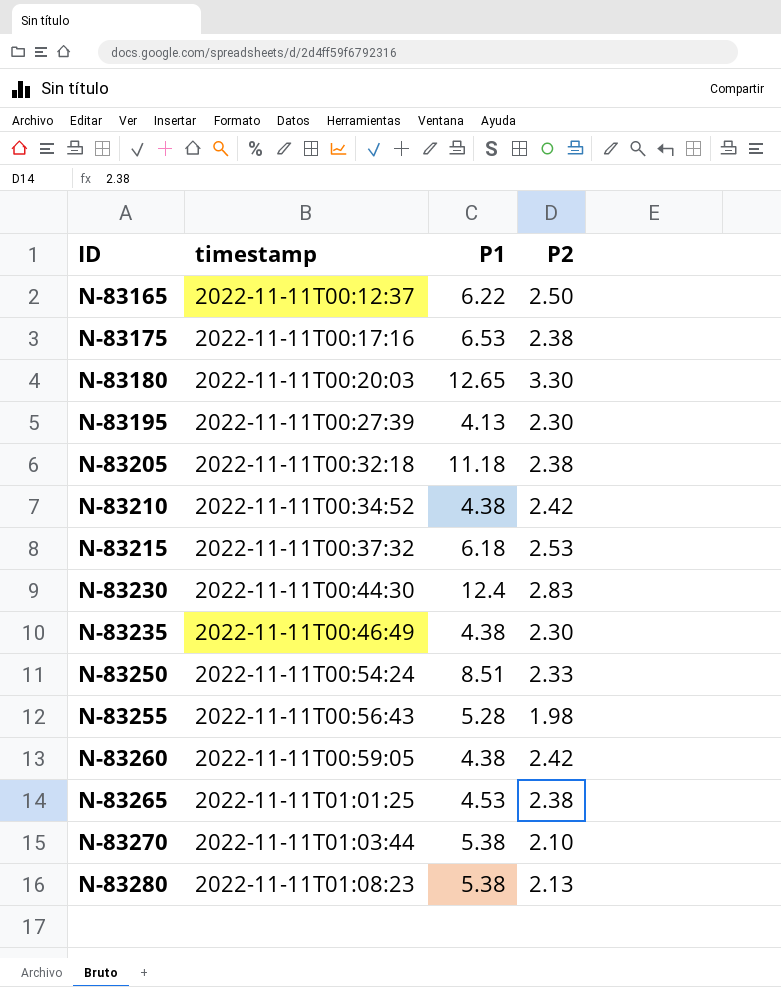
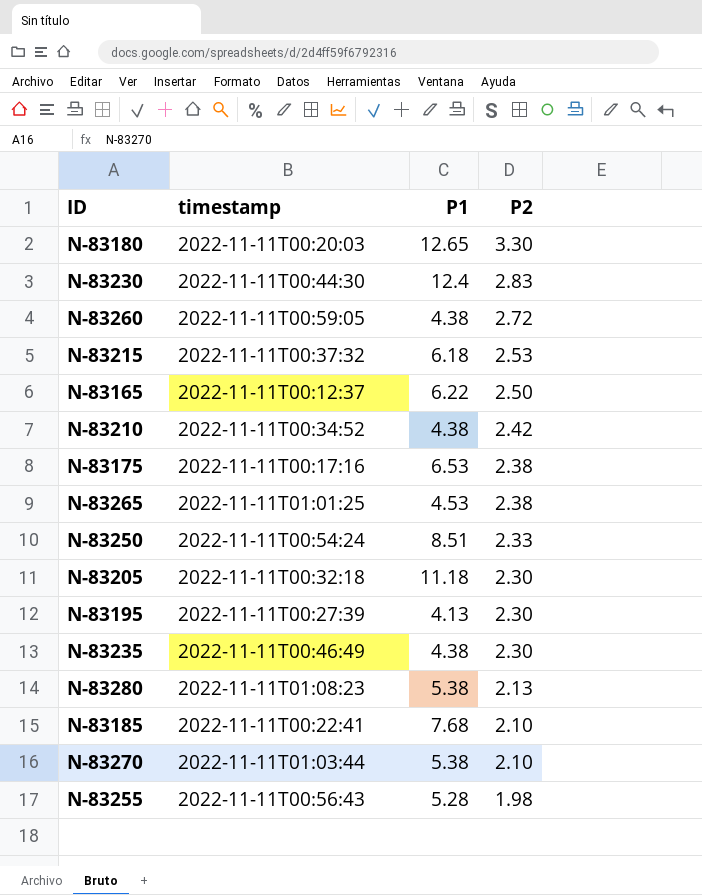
row order: ID ascending -> P2 descending
N-83260 | P2: 2.42 -> 2.72
N-83205 | P2: 2.38 -> 2.30
row N-83185: none -> 2022-11-11T00:22:41 | 7.68 | 2.10

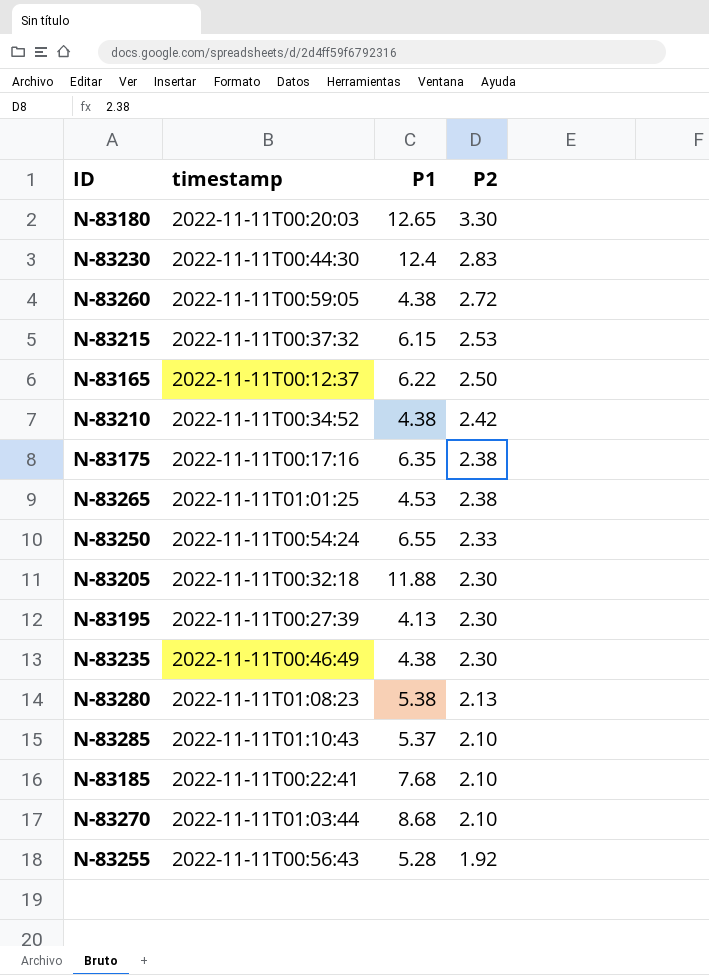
N-83215 | P1: 6.18 -> 6.15
N-83175 | P1: 6.53 -> 6.35
N-83250 | P1: 8.51 -> 6.55
N-83205 | P1: 11.18 -> 11.88
row N-83285: none -> 2022-11-11T01:10:43 | 5.37 | 2.10
N-83270 | P1: 5.38 -> 8.68
N-83255 | P2: 1.98 -> 1.92

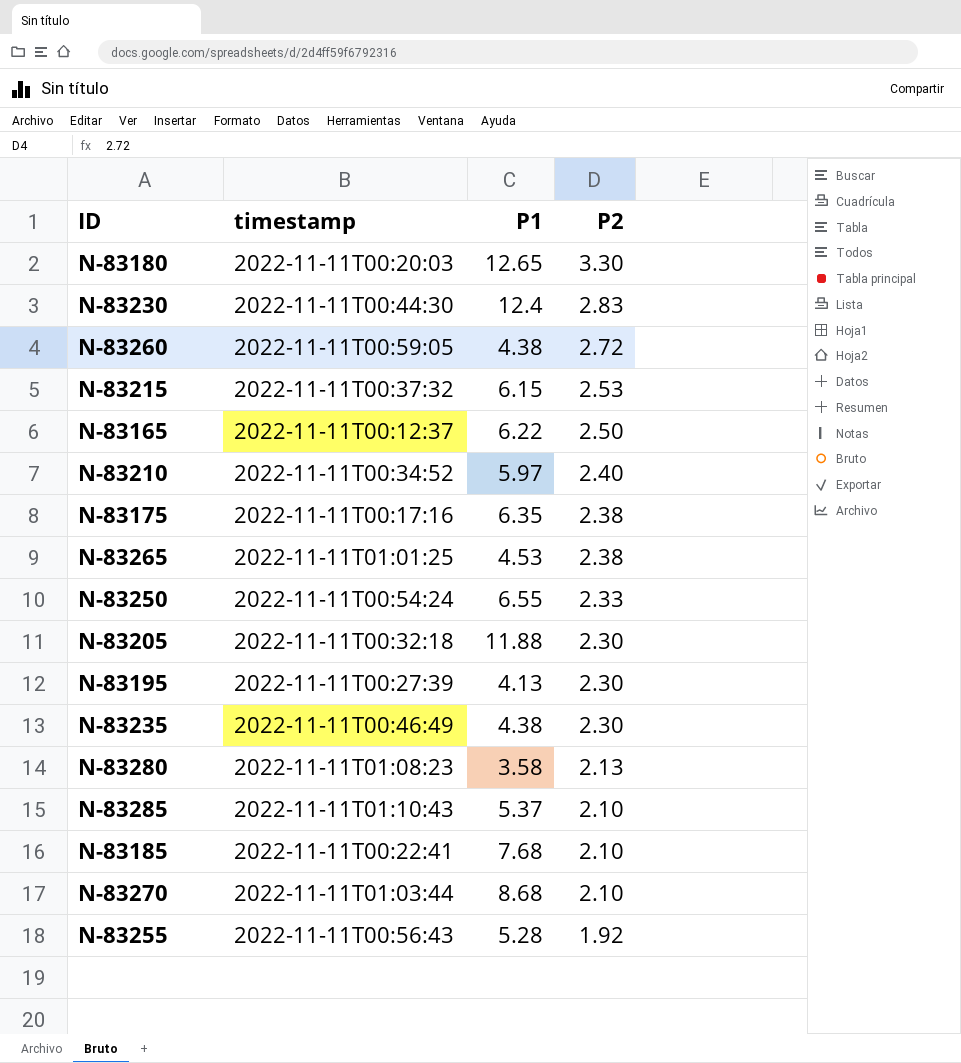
N-83210 | P1: 4.38 -> 5.97
N-83210 | P2: 2.42 -> 2.40
N-83280 | P1: 5.38 -> 3.58

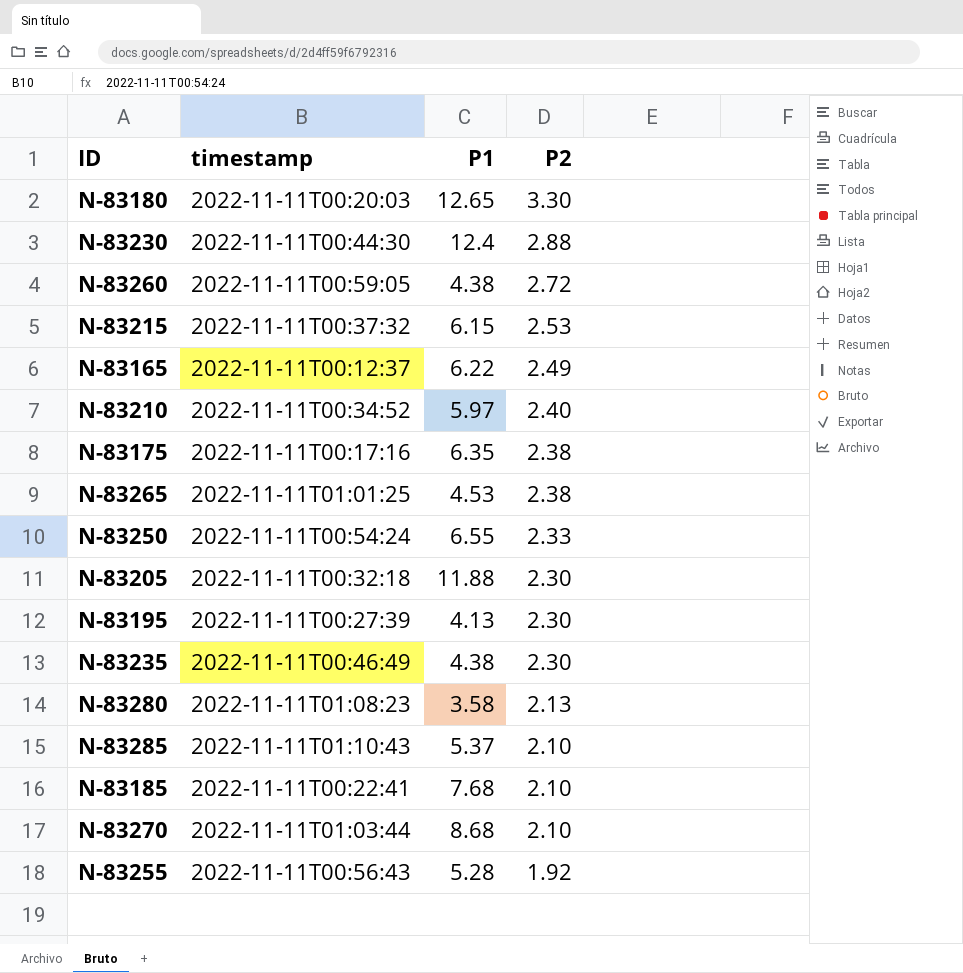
N-83230 | P2: 2.83 -> 2.88
N-83165 | P2: 2.50 -> 2.49

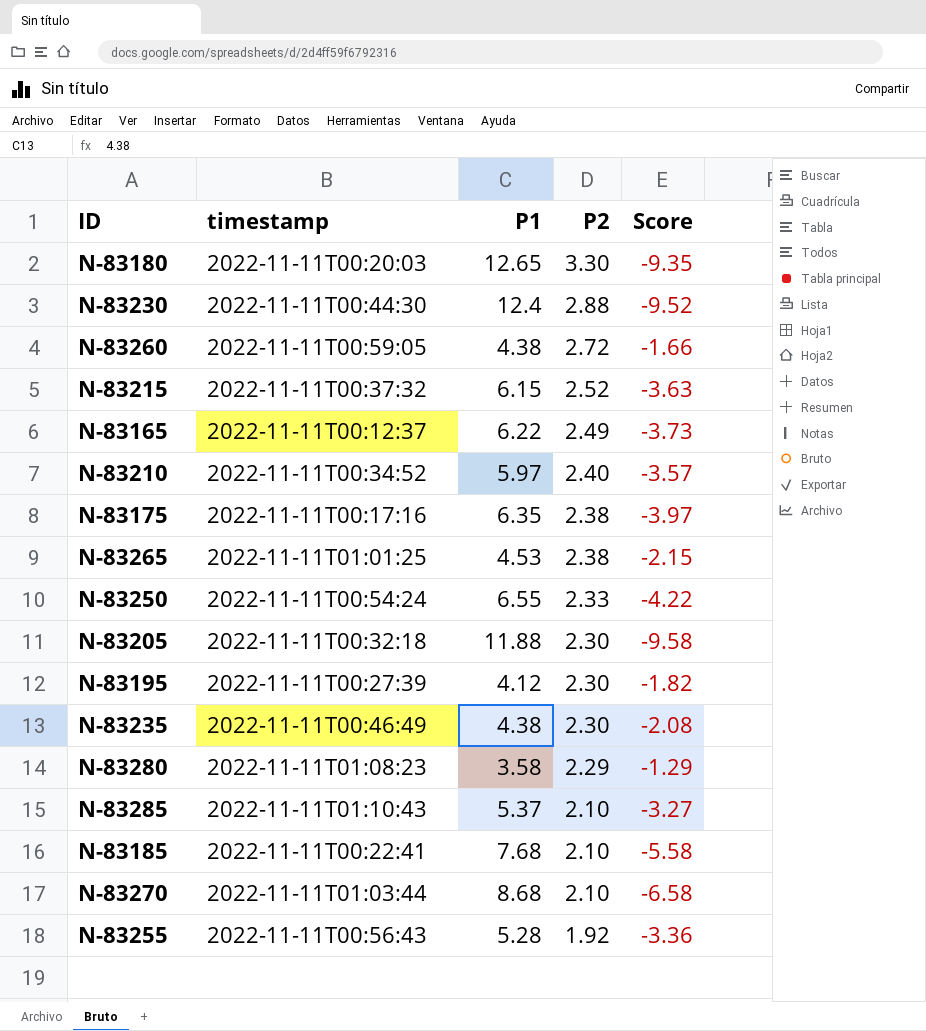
column Score | formula: none -> [P2] - [P1]
N-83215 | P2: 2.53 -> 2.52
N-83195 | P1: 4.13 -> 4.12
N-83280 | P2: 2.13 -> 2.29

